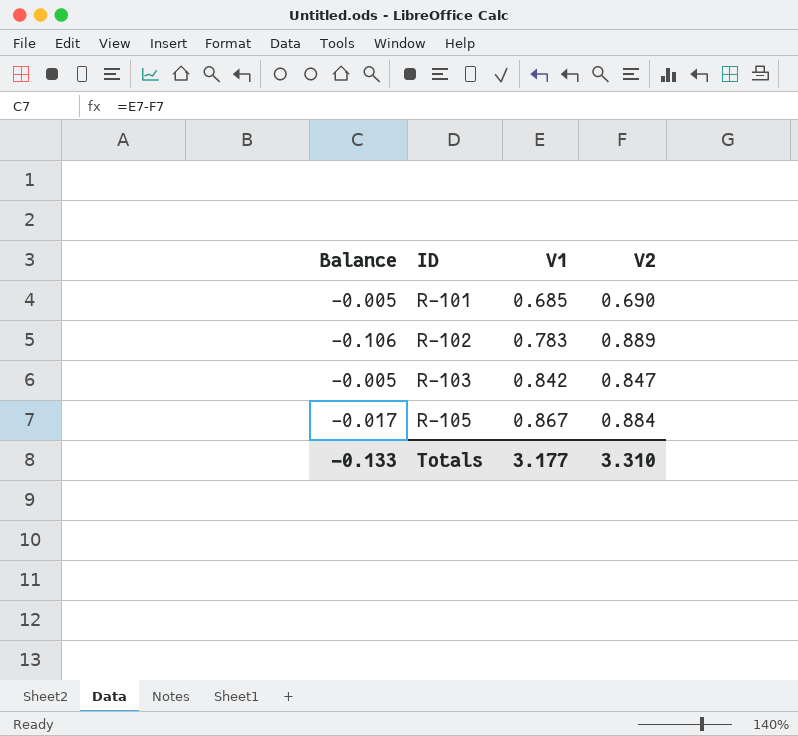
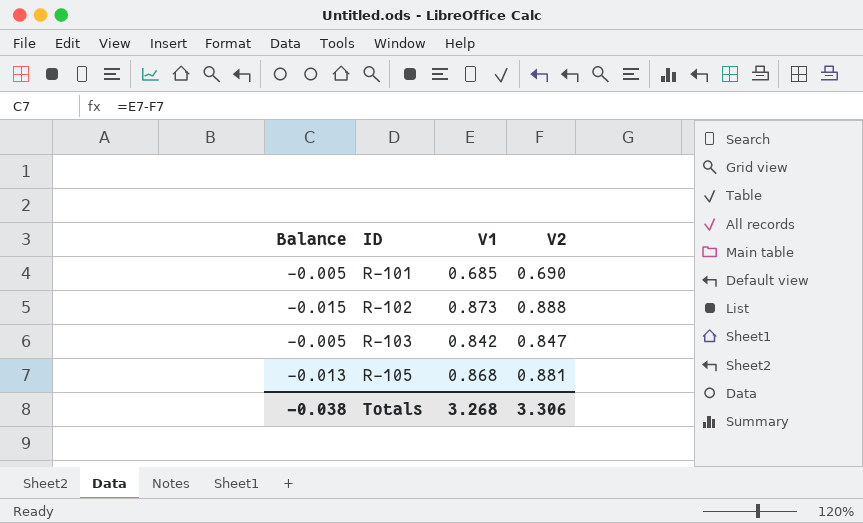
R-102 | Balance: -0.106 -> -0.015
R-102 | V1: 0.783 -> 0.873
R-102 | V2: 0.889 -> 0.888
R-105 | Balance: -0.017 -> -0.013
R-105 | V1: 0.867 -> 0.868
R-105 | V2: 0.884 -> 0.881
Totals | Balance: -0.133 -> -0.038
Totals | V1: 3.177 -> 3.268
Totals | V2: 3.310 -> 3.306

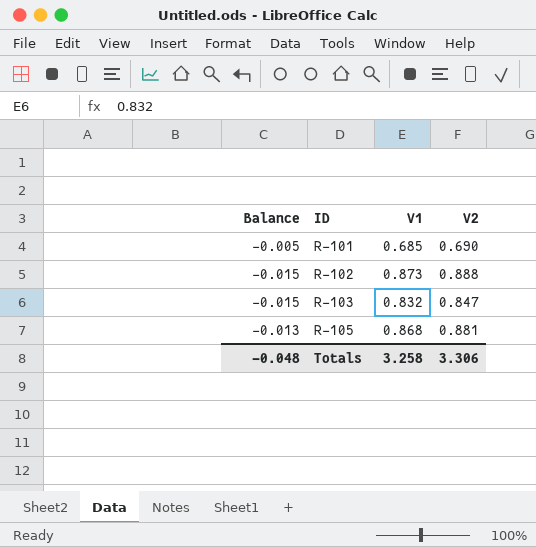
R-103 | Balance: -0.005 -> -0.015
R-103 | V1: 0.842 -> 0.832
Totals | Balance: -0.038 -> -0.048
Totals | V1: 3.268 -> 3.258

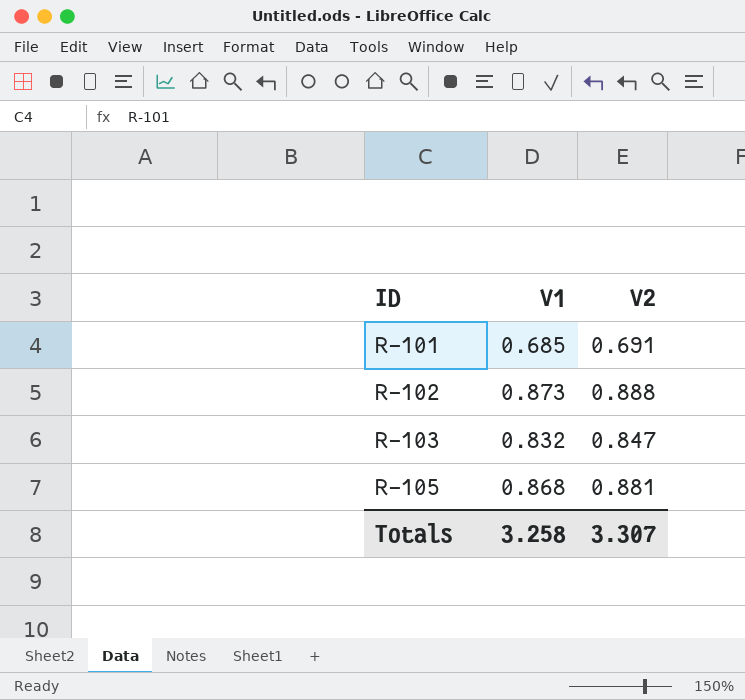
column Balance | formula: [V1] - [V2] -> none
R-101 | V2: 0.690 -> 0.691
Totals | V2: 3.306 -> 3.307

